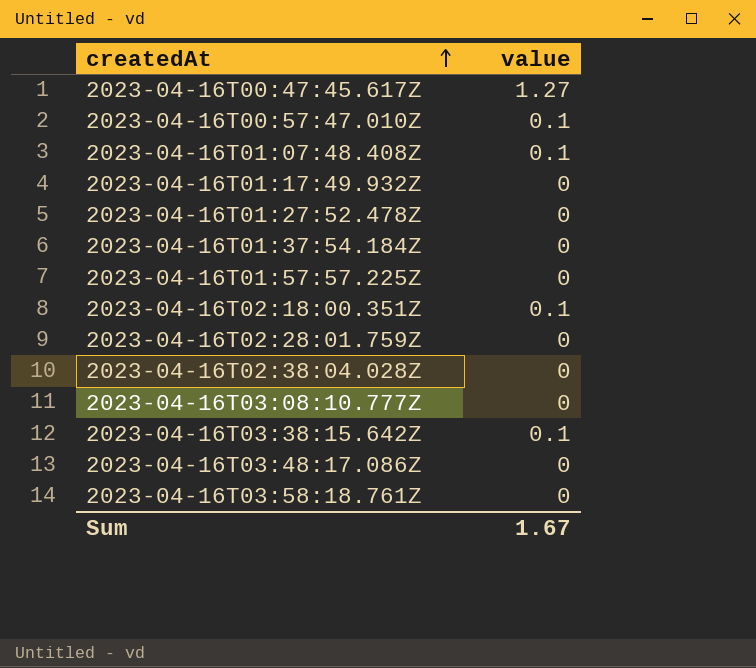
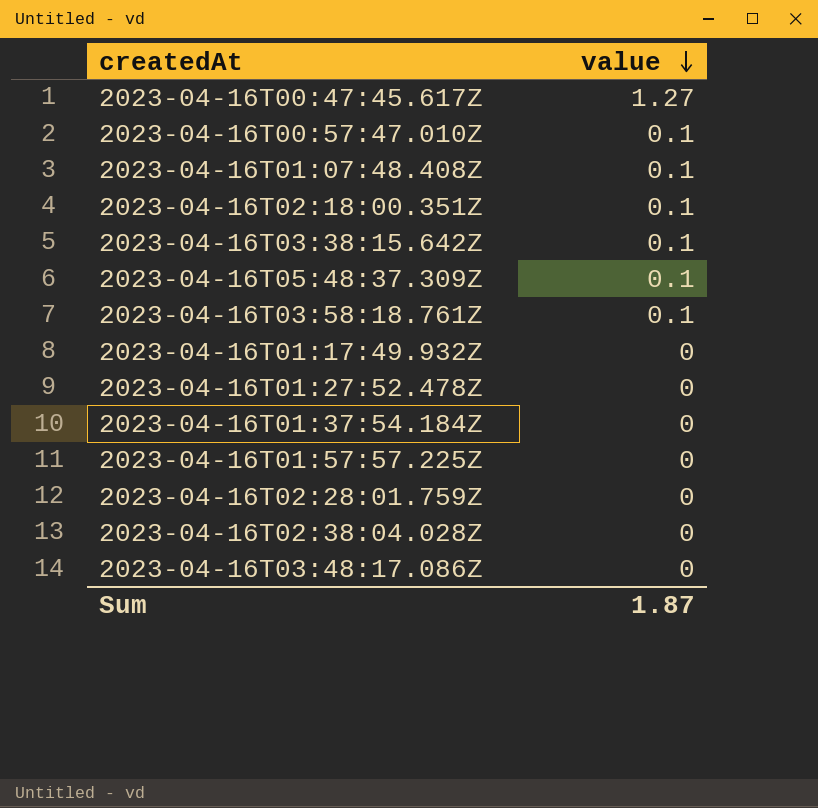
row order: createdAt ascending -> value descending
row 2023-04-16T03:08:10.777Z: 0 -> none
row 2023-04-16T05:48:37.309Z: none -> 0.1
2023-04-16T03:58:18.761Z | value: 0 -> 0.1
Sum | value: 1.67 -> 1.87

